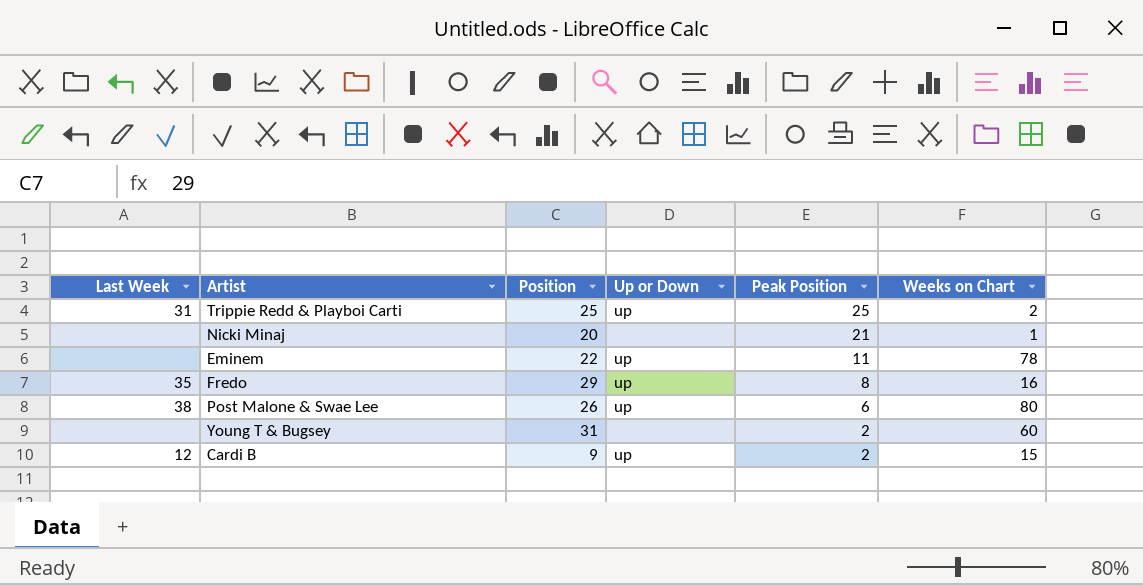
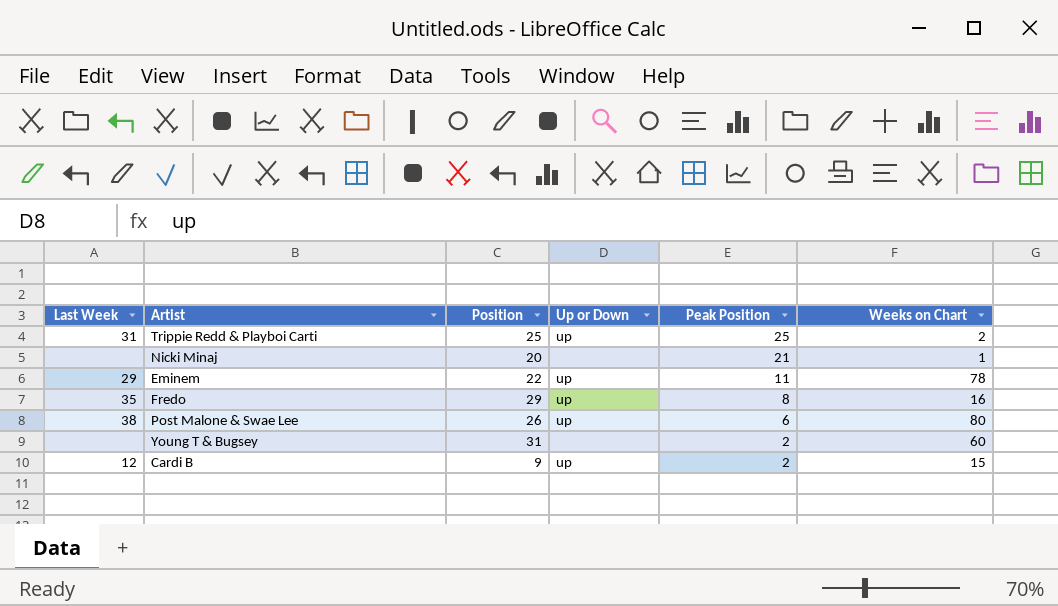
Eminem | Last Week: none -> 29

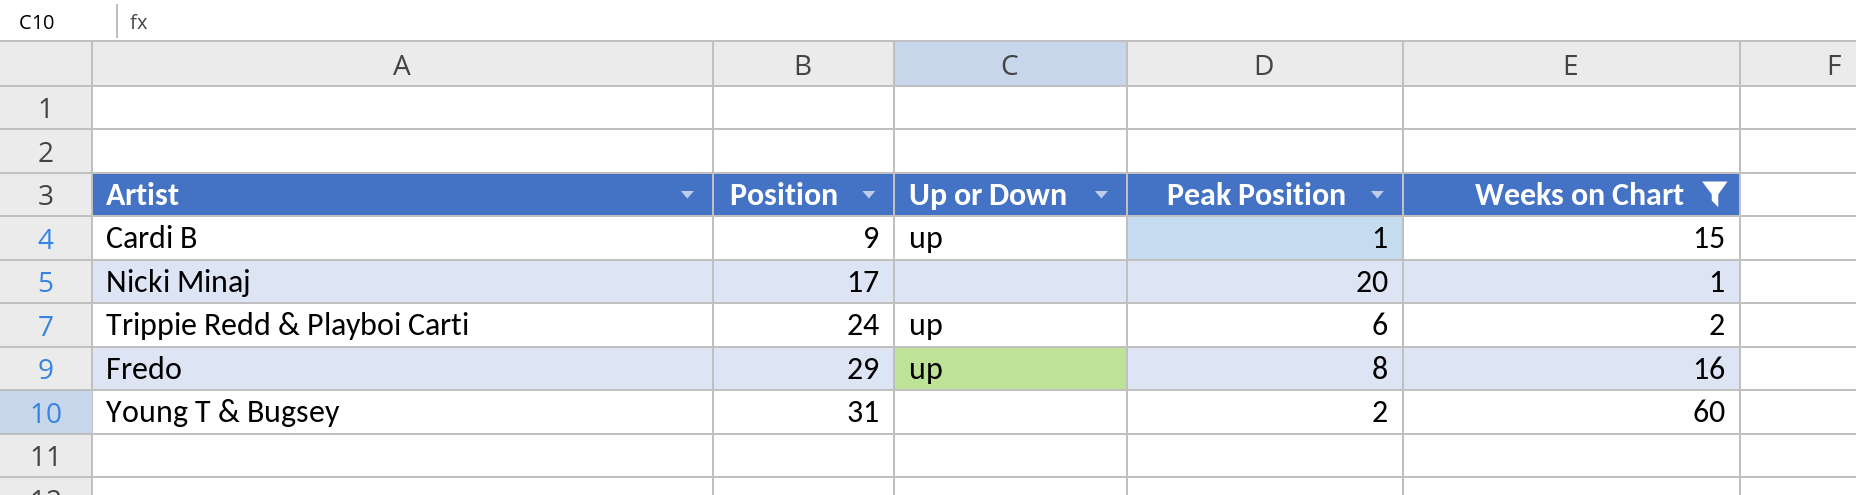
filter: none -> Weeks on Chart <= 60
row order: Peak Position descending -> Position ascending
column Last Week | position: 1 -> none
Cardi B | Peak Position: 2 -> 1
Nicki Minaj | Position: 20 -> 17
Nicki Minaj | Peak Position: 21 -> 20
Trippie Redd & Playboi Carti | Position: 25 -> 24
Trippie Redd & Playboi Carti | Peak Position: 25 -> 6

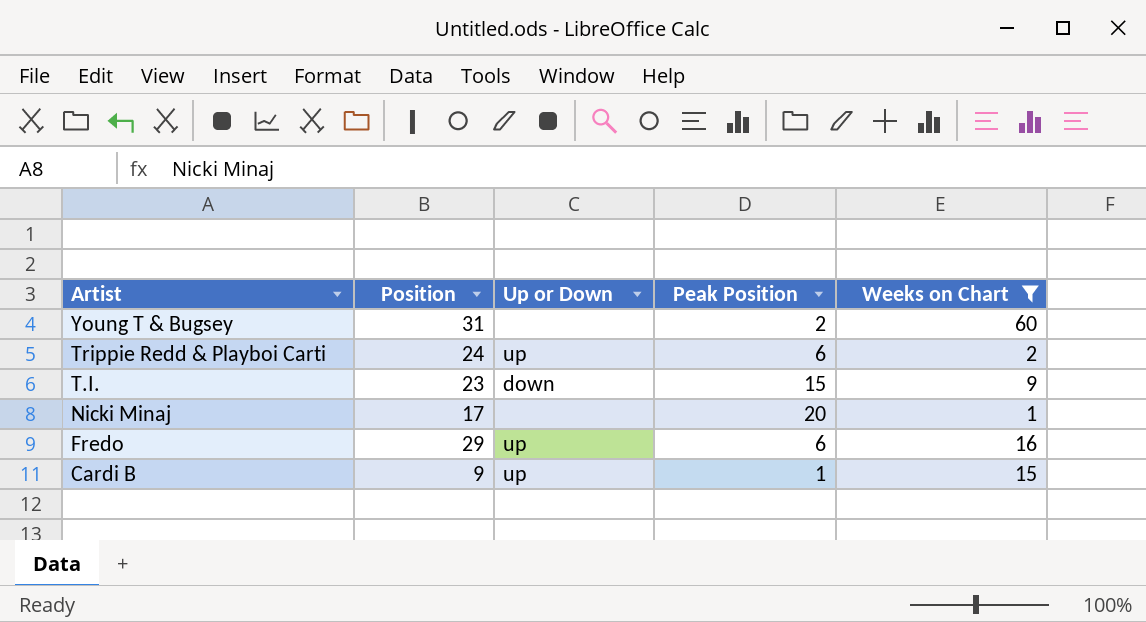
row order: Position ascending -> Artist descending
row T.I.: none -> 23 | down | 15 | 9
Fredo | Peak Position: 8 -> 6

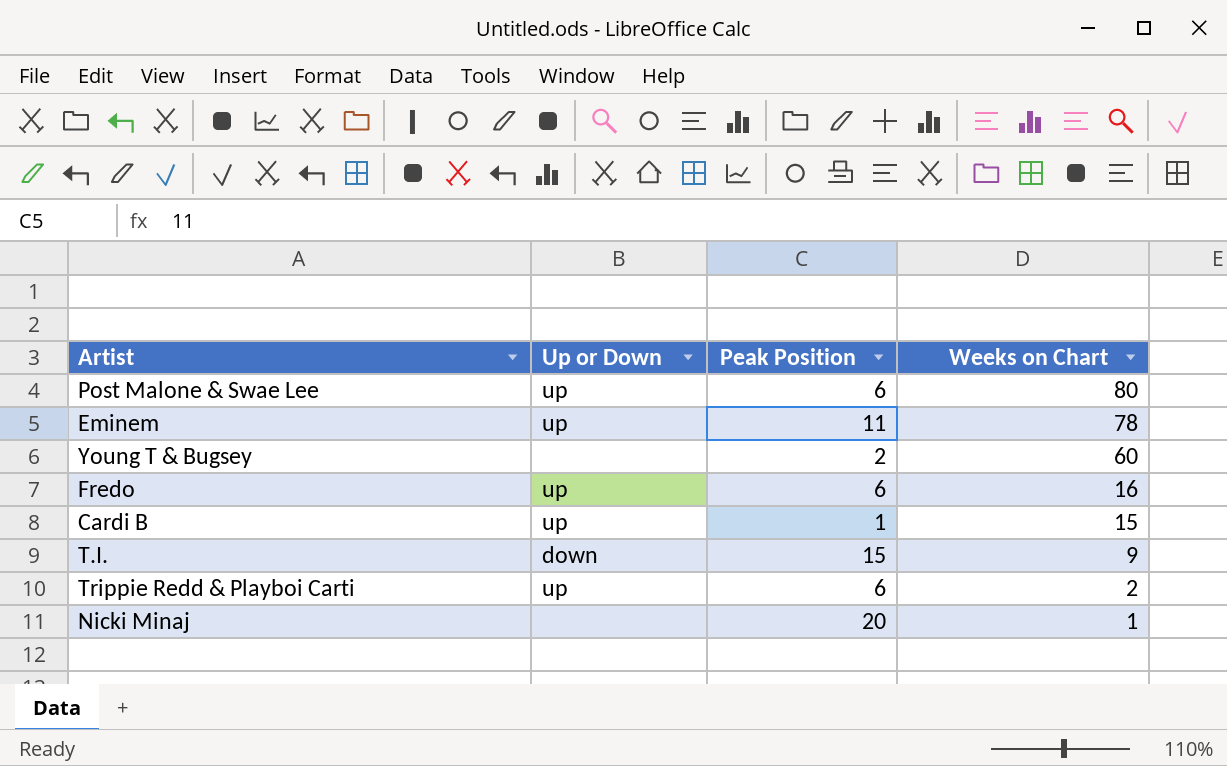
filter: Weeks on Chart <= 60 -> none
row order: Artist descending -> Weeks on Chart descending
column Position | position: 2 -> none

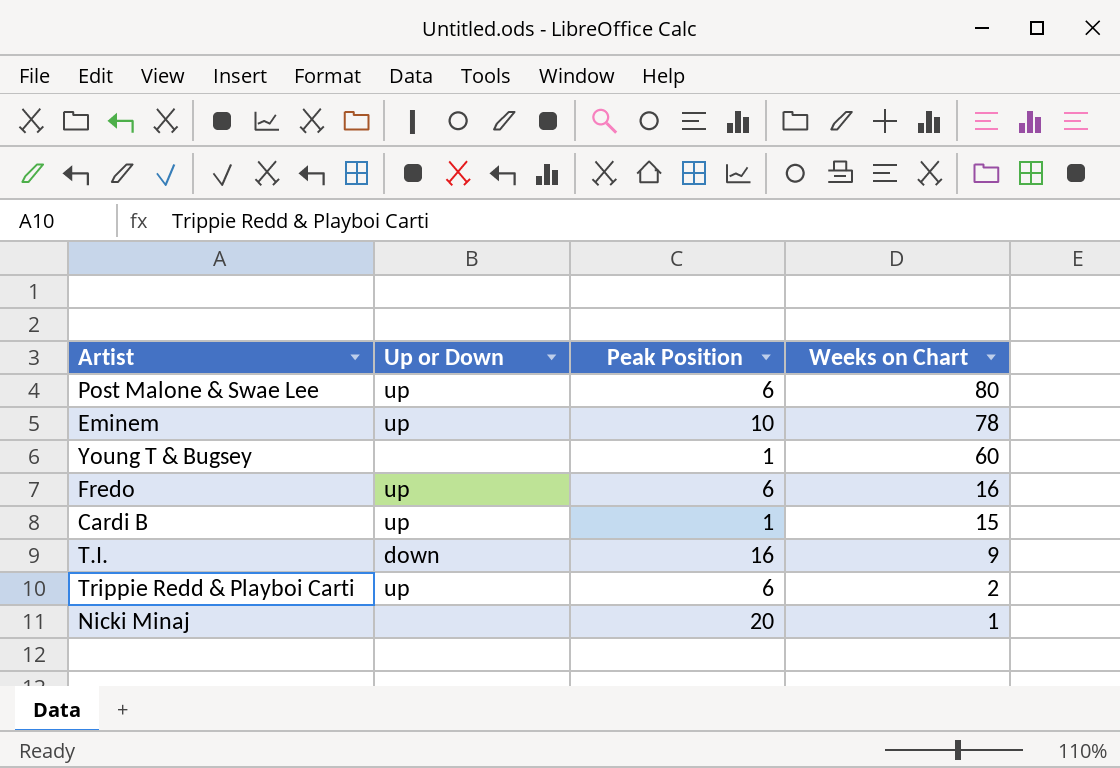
Eminem | Peak Position: 11 -> 10
Young T & Bugsey | Peak Position: 2 -> 1
T.I. | Peak Position: 15 -> 16

